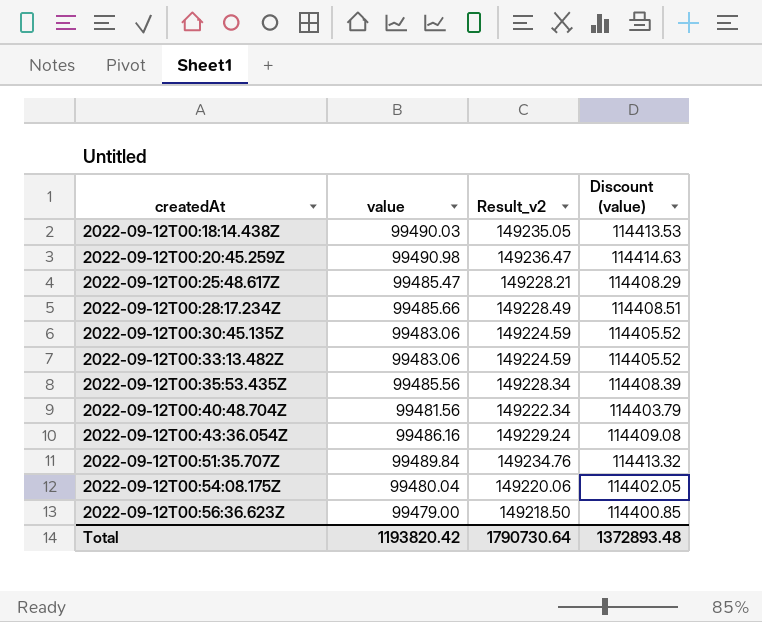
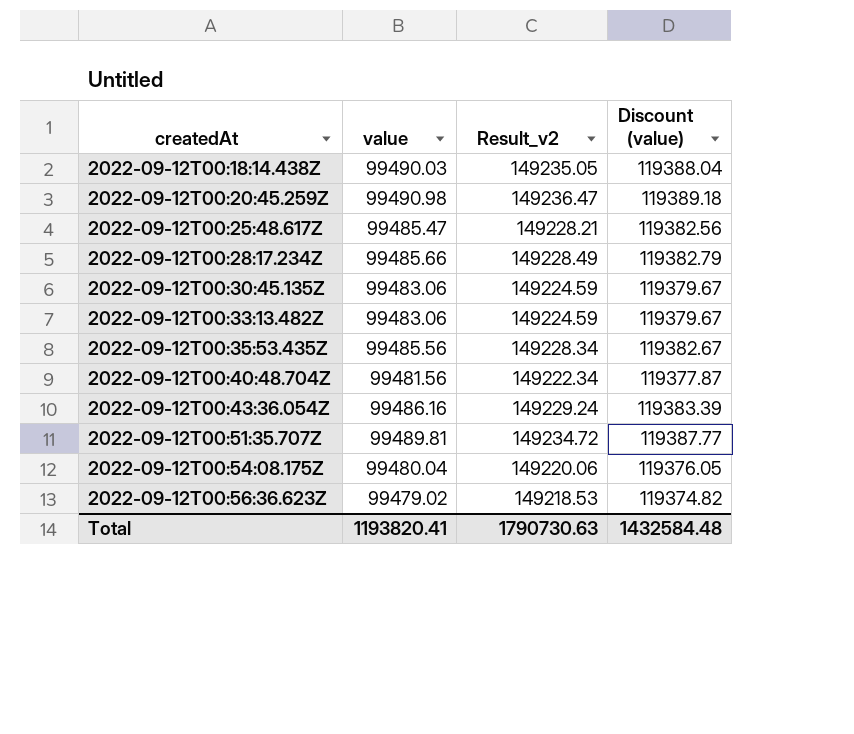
column Discount (value) | formula: [value] * 1.15 -> [value] * 1.2
2022-09-12T00:51:35.707Z | value: 99489.84 -> 99489.81
2022-09-12T00:51:35.707Z | Result_v2: 149234.76 -> 149234.72
2022-09-12T00:56:36.623Z | value: 99479.00 -> 99479.02
2022-09-12T00:56:36.623Z | Result_v2: 149218.50 -> 149218.53
Total | value: 1193820.42 -> 1193820.41
Total | Result_v2: 1790730.64 -> 1790730.63
Total | Discount (value): 1372893.48 -> 1432584.48

